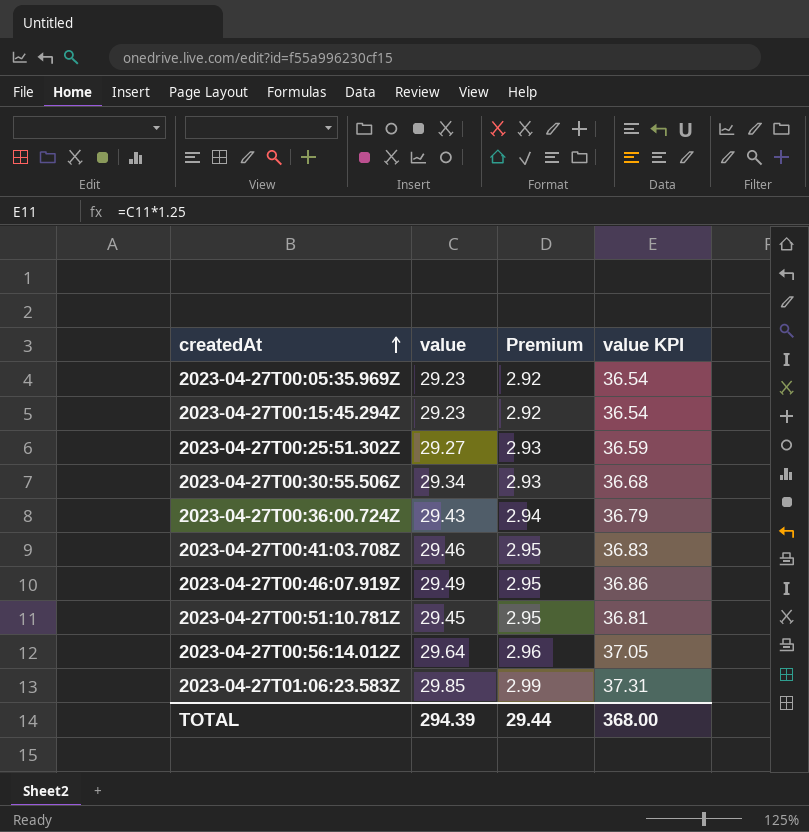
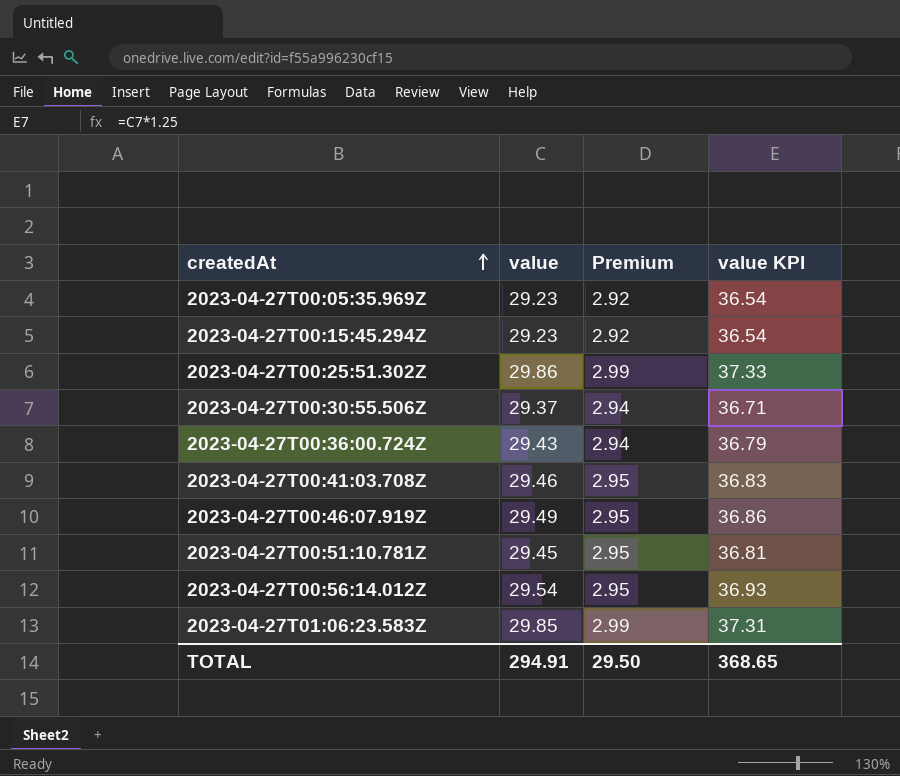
2023-04-27T00:25:51.302Z | value: 29.27 -> 29.86
2023-04-27T00:25:51.302Z | Premium: 2.93 -> 2.99
2023-04-27T00:25:51.302Z | value KPI: 36.59 -> 37.33
2023-04-27T00:30:55.506Z | value: 29.34 -> 29.37
2023-04-27T00:30:55.506Z | Premium: 2.93 -> 2.94
2023-04-27T00:30:55.506Z | value KPI: 36.68 -> 36.71
2023-04-27T00:56:14.012Z | value: 29.64 -> 29.54
2023-04-27T00:56:14.012Z | Premium: 2.96 -> 2.95
2023-04-27T00:56:14.012Z | value KPI: 37.05 -> 36.93
TOTAL | value: 294.39 -> 294.91
TOTAL | Premium: 29.44 -> 29.50
TOTAL | value KPI: 368.00 -> 368.65

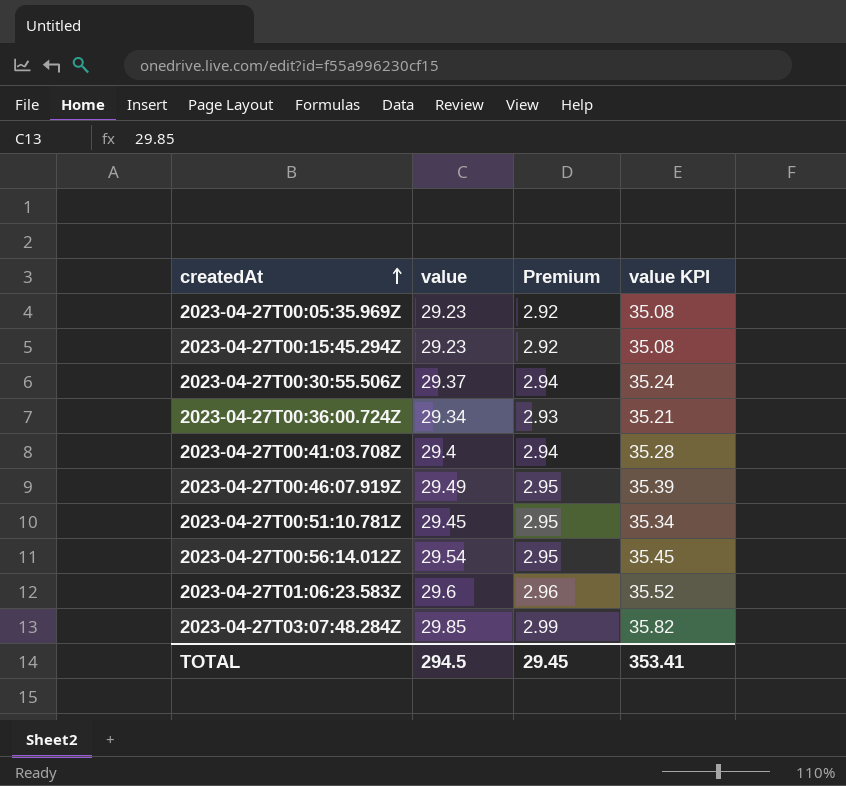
column value KPI | formula: [value] * 1.25 -> [value] * 1.2
row 2023-04-27T00:25:51.302Z: 29.86 | 2.99 | 37.33 -> none
2023-04-27T00:36:00.724Z | value: 29.43 -> 29.34
2023-04-27T00:36:00.724Z | Premium: 2.94 -> 2.93
2023-04-27T00:41:03.708Z | value: 29.46 -> 29.4
2023-04-27T00:41:03.708Z | Premium: 2.95 -> 2.94
2023-04-27T01:06:23.583Z | value: 29.85 -> 29.6
2023-04-27T01:06:23.583Z | Premium: 2.99 -> 2.96
row 2023-04-27T03:07:48.284Z: none -> 29.85 | 2.99 | 35.82
TOTAL | value: 294.91 -> 294.5
TOTAL | Premium: 29.50 -> 29.45
TOTAL | value KPI: 368.65 -> 353.41

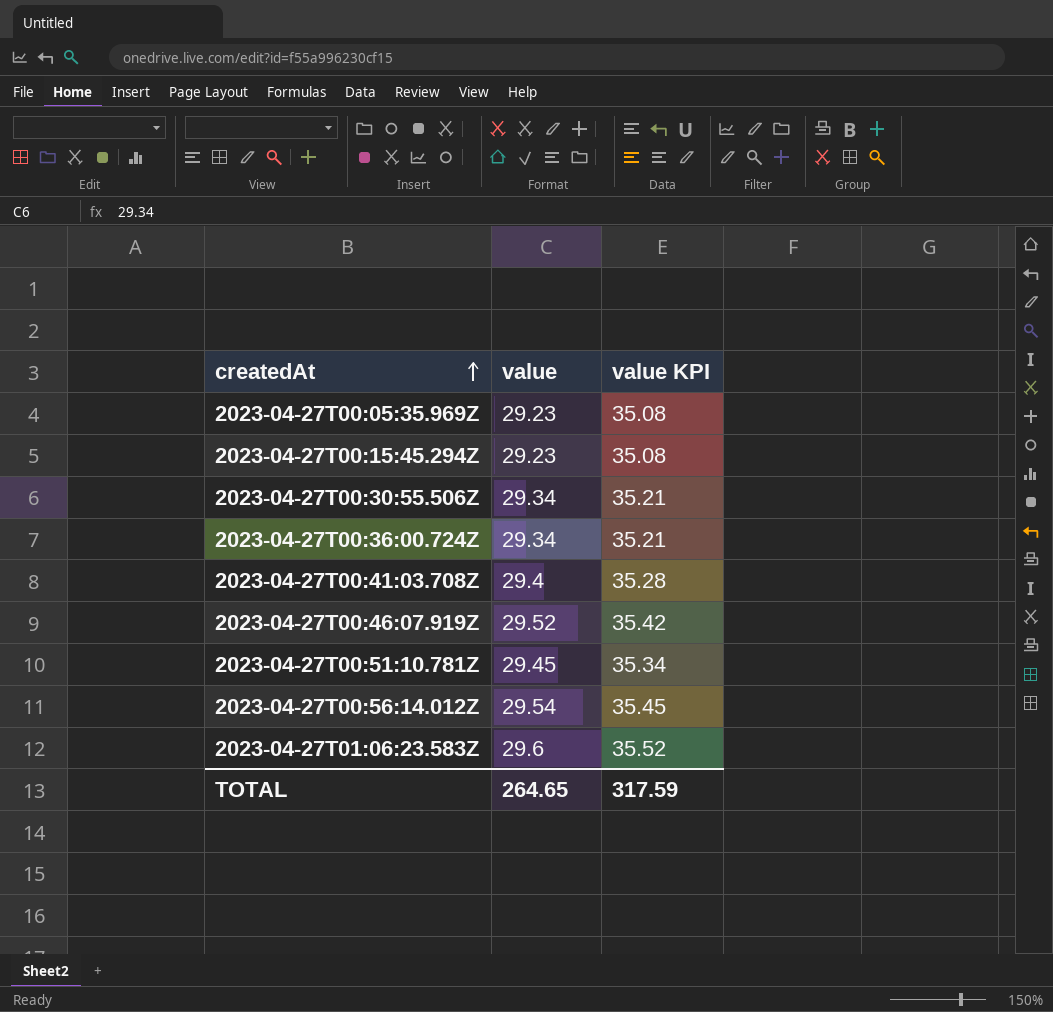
column Premium | formula: [value] * 0.1 -> none
row 2023-04-27T03:07:48.284Z: 29.85 | 2.99 | 35.82 -> none
2023-04-27T00:30:55.506Z | value: 29.37 -> 29.34
2023-04-27T00:30:55.506Z | value KPI: 35.24 -> 35.21
2023-04-27T00:46:07.919Z | value: 29.49 -> 29.52
2023-04-27T00:46:07.919Z | value KPI: 35.39 -> 35.42
TOTAL | value: 294.5 -> 264.65
TOTAL | value KPI: 353.41 -> 317.59

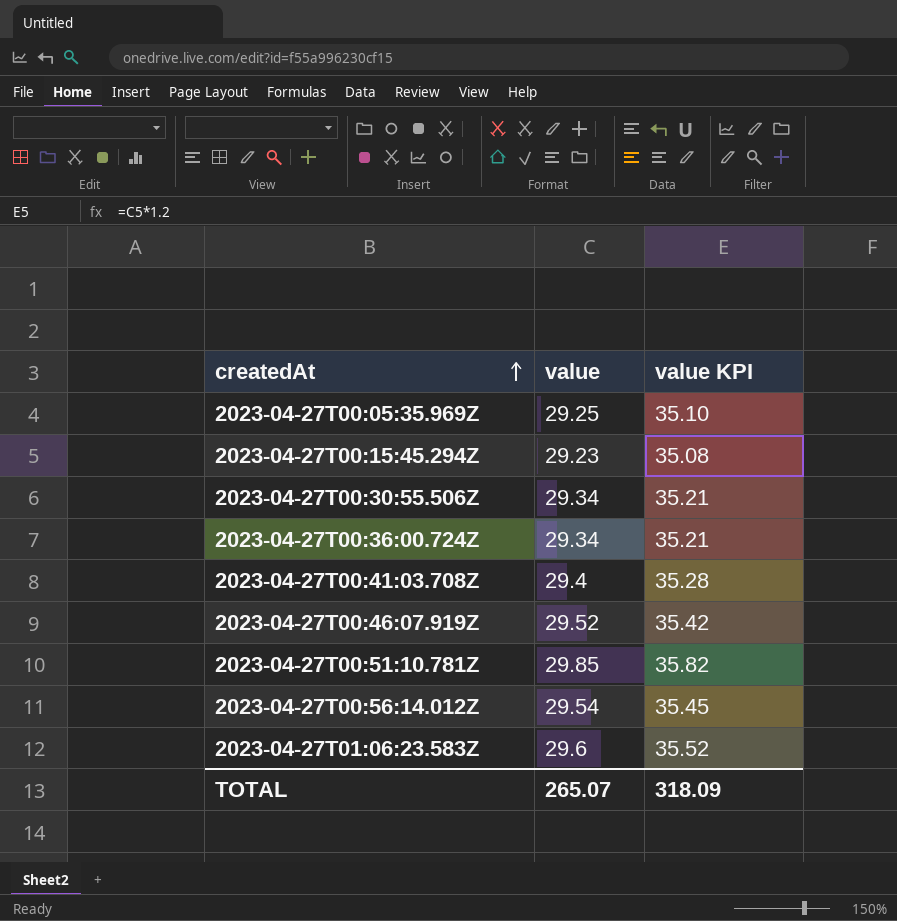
2023-04-27T00:05:35.969Z | value: 29.23 -> 29.25
2023-04-27T00:05:35.969Z | value KPI: 35.08 -> 35.10
2023-04-27T00:51:10.781Z | value: 29.45 -> 29.85
2023-04-27T00:51:10.781Z | value KPI: 35.34 -> 35.82
TOTAL | value: 264.65 -> 265.07
TOTAL | value KPI: 317.59 -> 318.09

